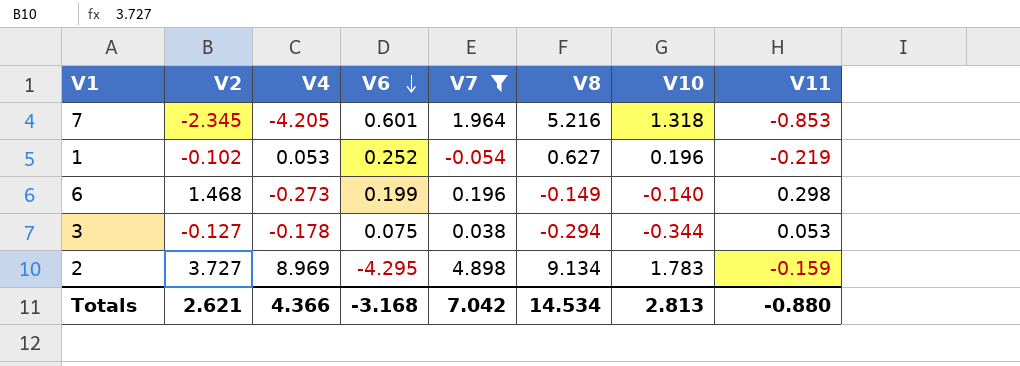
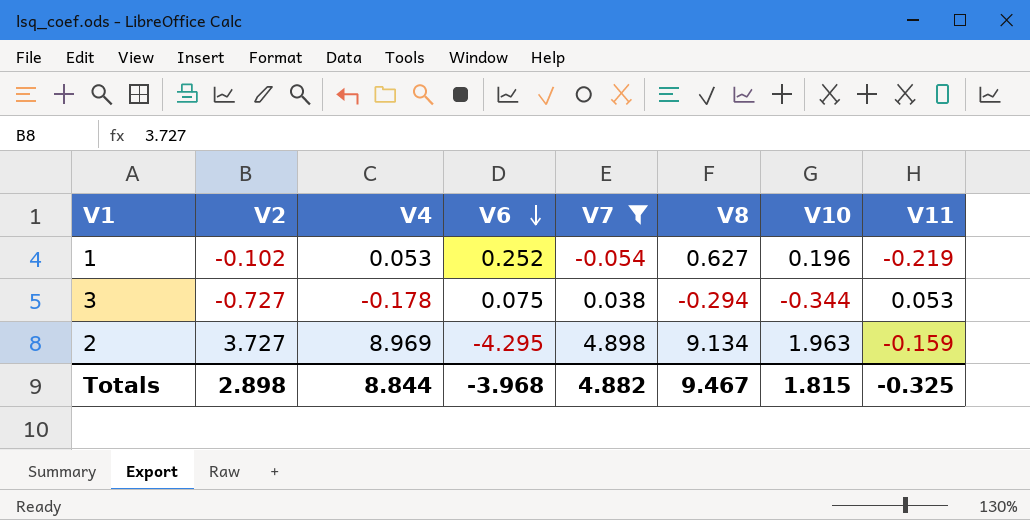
row 7: -2.345 | -4.205 | 0.601 | 1.964 | 5.216 | 1.318 | -0.853 -> none
row 6: 1.468 | -0.273 | 0.199 | 0.196 | -0.149 | -0.140 | 0.298 -> none
3 | V2: -0.127 -> -0.727
2 | V10: 1.783 -> 1.963
Totals | V2: 2.621 -> 2.898
Totals | V4: 4.366 -> 8.844
Totals | V6: -3.168 -> -3.968
Totals | V7: 7.042 -> 4.882
Totals | V8: 14.534 -> 9.467
Totals | V10: 2.813 -> 1.815
Totals | V11: -0.880 -> -0.325

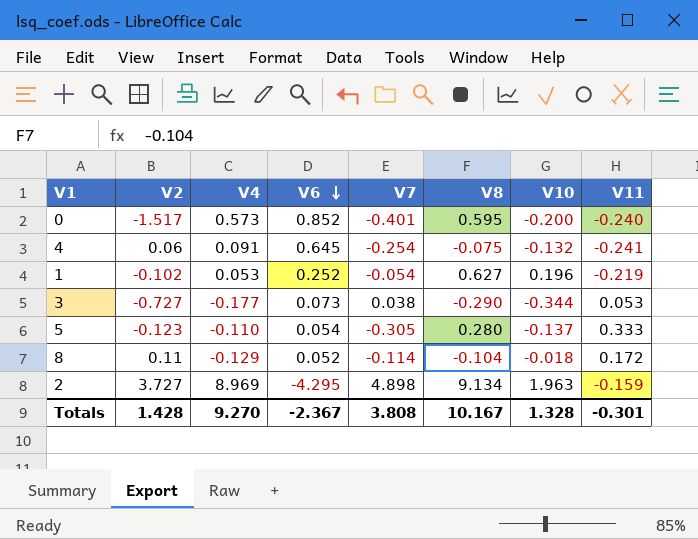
filter: V7 >= -0.054 -> none
3 | V4: -0.178 -> -0.177
3 | V6: 0.075 -> 0.073
3 | V8: -0.294 -> -0.290
Totals | V2: 2.898 -> 1.428
Totals | V4: 8.844 -> 9.270
Totals | V6: -3.968 -> -2.367
Totals | V7: 4.882 -> 3.808
Totals | V8: 9.467 -> 10.167
Totals | V10: 1.815 -> 1.328
Totals | V11: -0.325 -> -0.301

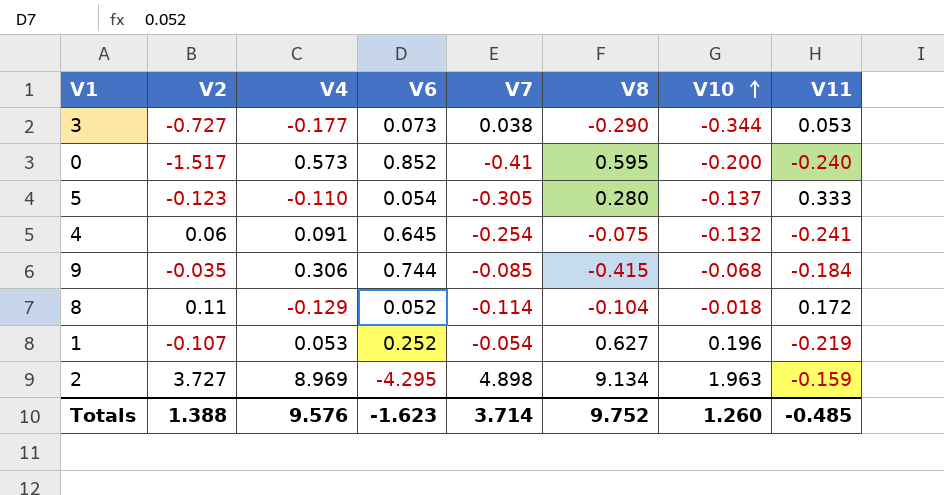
row order: V6 descending -> V10 ascending
0 | V7: -0.401 -> -0.41
row 9: none -> -0.035 | 0.306 | 0.744 | -0.085 | -0.415 | -0.068 | -0.184
1 | V2: -0.102 -> -0.107
Totals | V2: 1.428 -> 1.388
Totals | V4: 9.270 -> 9.576
Totals | V6: -2.367 -> -1.623
Totals | V7: 3.808 -> 3.714
Totals | V8: 10.167 -> 9.752
Totals | V10: 1.328 -> 1.260
Totals | V11: -0.301 -> -0.485

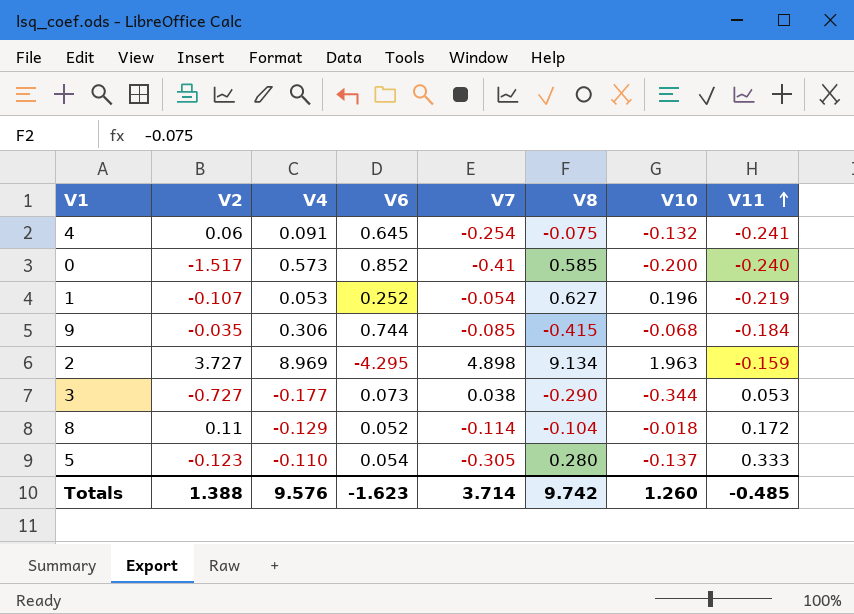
row order: V10 ascending -> V11 ascending
0 | V8: 0.595 -> 0.585
Totals | V8: 9.752 -> 9.742

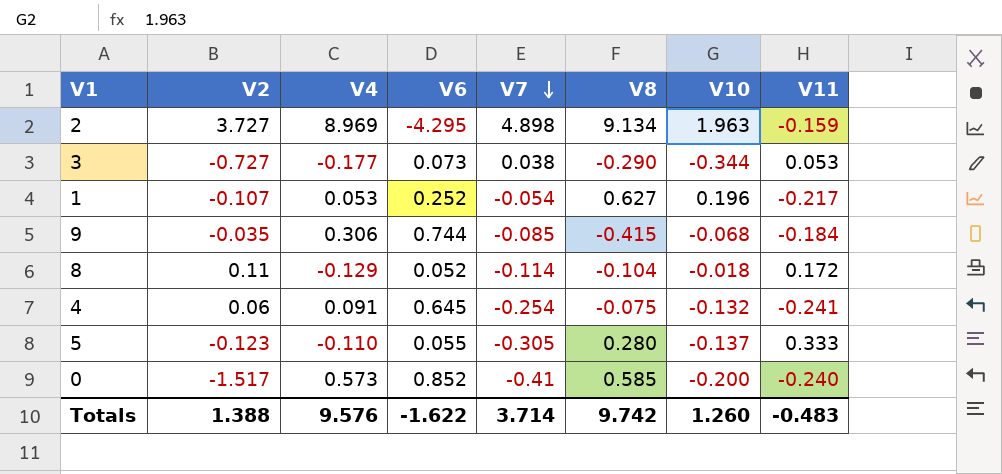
row order: V11 ascending -> V7 descending
1 | V11: -0.219 -> -0.217
5 | V6: 0.054 -> 0.055
Totals | V6: -1.623 -> -1.622
Totals | V11: -0.485 -> -0.483

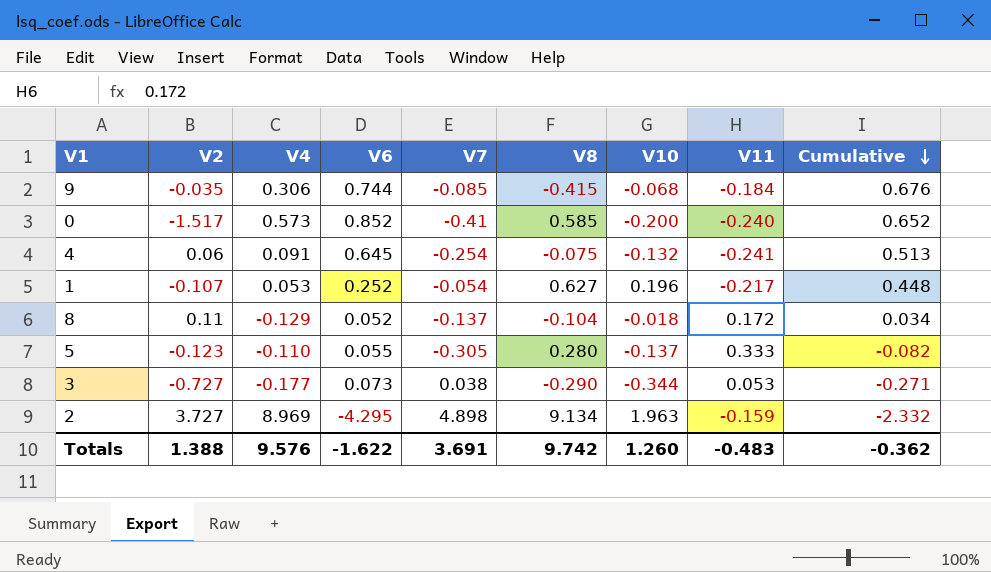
row order: V7 descending -> Cumulative descending
column Cumulative | formula: none -> [V6] + [V10]
8 | V7: -0.114 -> -0.137
Totals | V7: 3.714 -> 3.691

